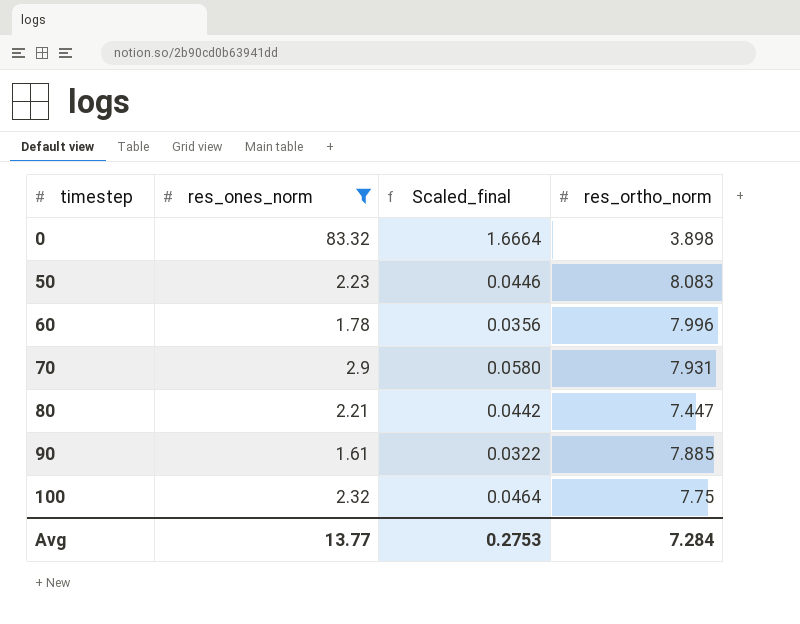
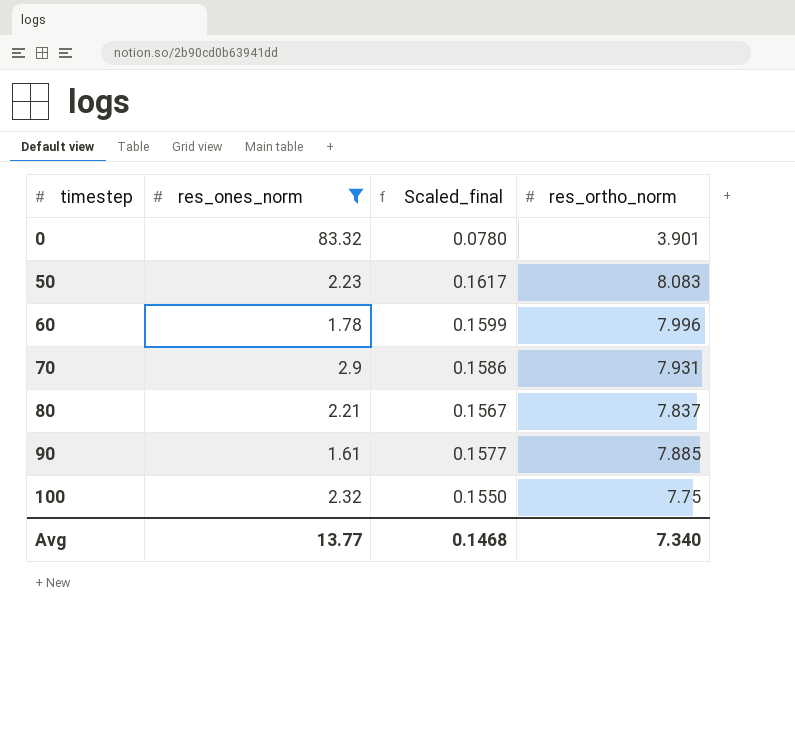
column Scaled_final | formula: [res_ones_norm] * 0.02 -> [res_ortho_norm] * 0.02
0 | res_ortho_norm: 3.898 -> 3.901
80 | res_ortho_norm: 7.447 -> 7.837
Avg | Scaled_final: 0.2753 -> 0.1468
Avg | res_ortho_norm: 7.284 -> 7.340

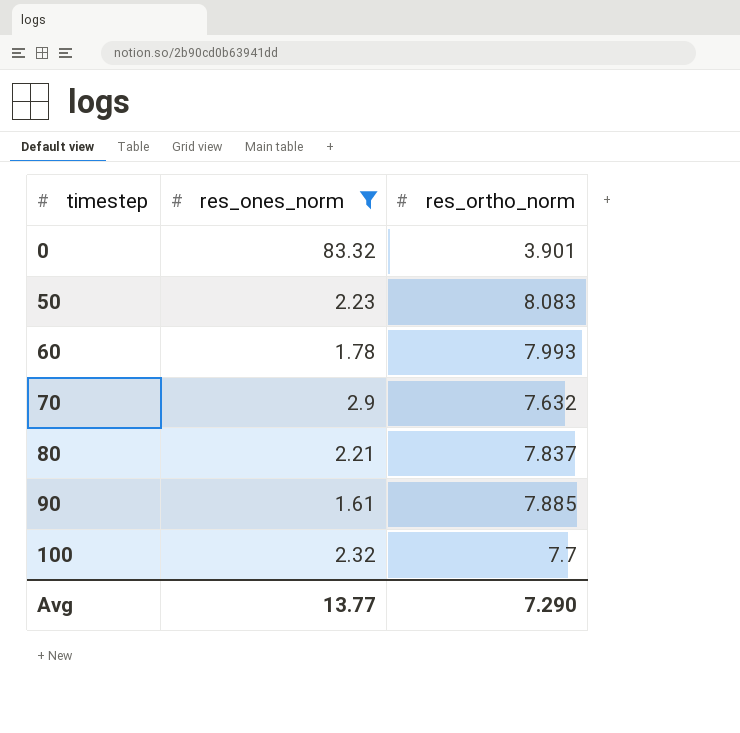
column Scaled_final | formula: [res_ortho_norm] * 0.02 -> none
60 | res_ortho_norm: 7.996 -> 7.993
70 | res_ortho_norm: 7.931 -> 7.632
100 | res_ortho_norm: 7.75 -> 7.7
Avg | res_ortho_norm: 7.340 -> 7.290

